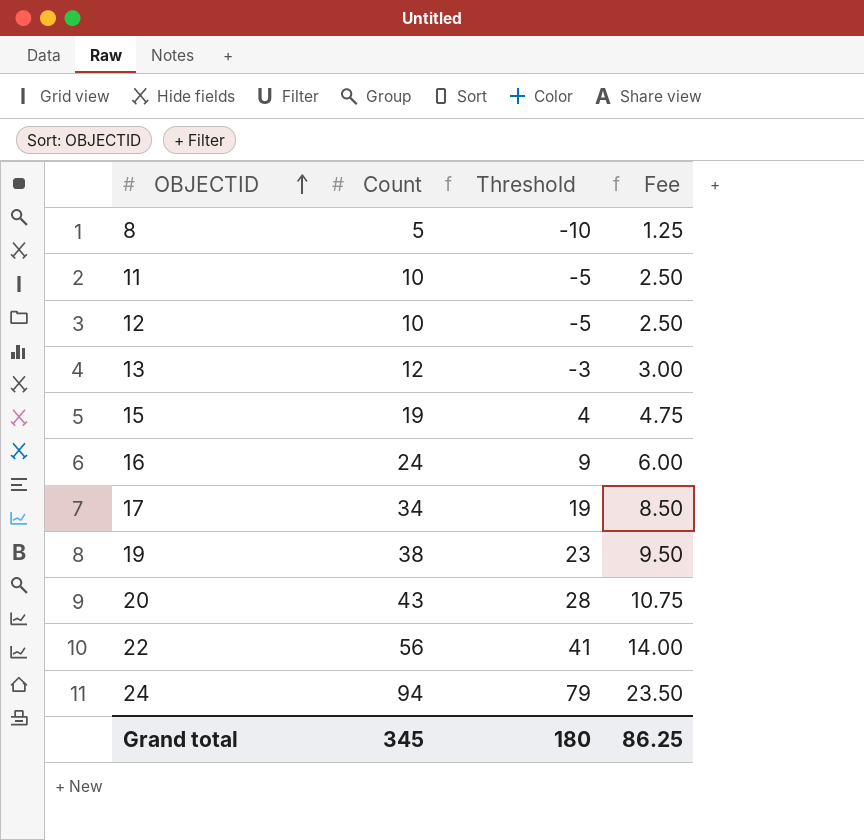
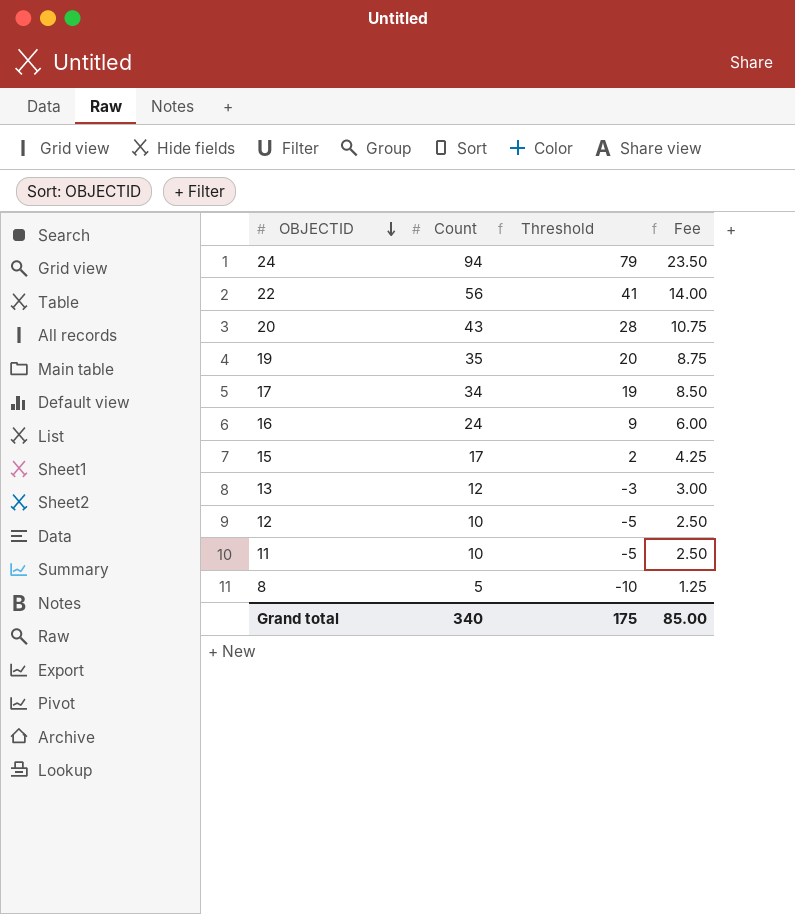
row order: OBJECTID ascending -> OBJECTID descending
19 | Count: 38 -> 35
19 | Threshold: 23 -> 20
19 | Fee: 9.50 -> 8.75
15 | Count: 19 -> 17
15 | Threshold: 4 -> 2
15 | Fee: 4.75 -> 4.25
Grand total | Count: 345 -> 340
Grand total | Threshold: 180 -> 175
Grand total | Fee: 86.25 -> 85.00

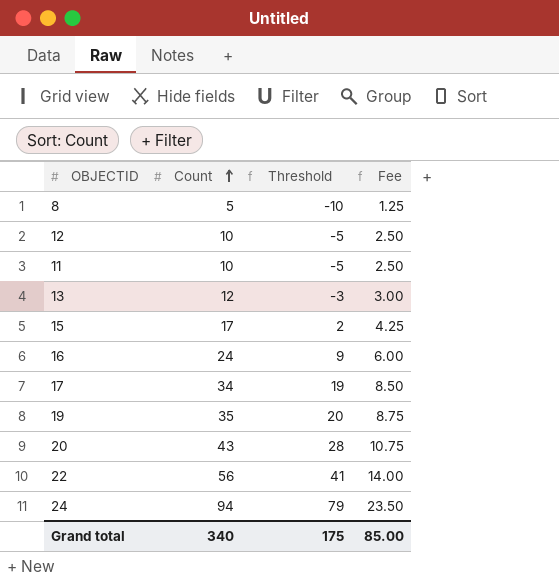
row order: OBJECTID descending -> Count ascending

